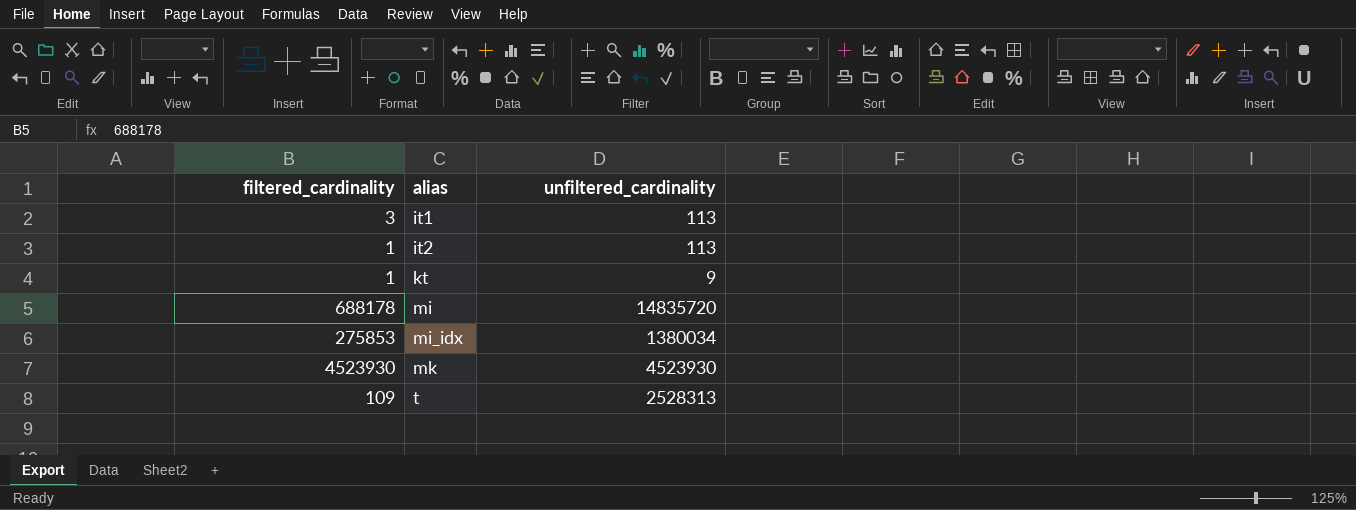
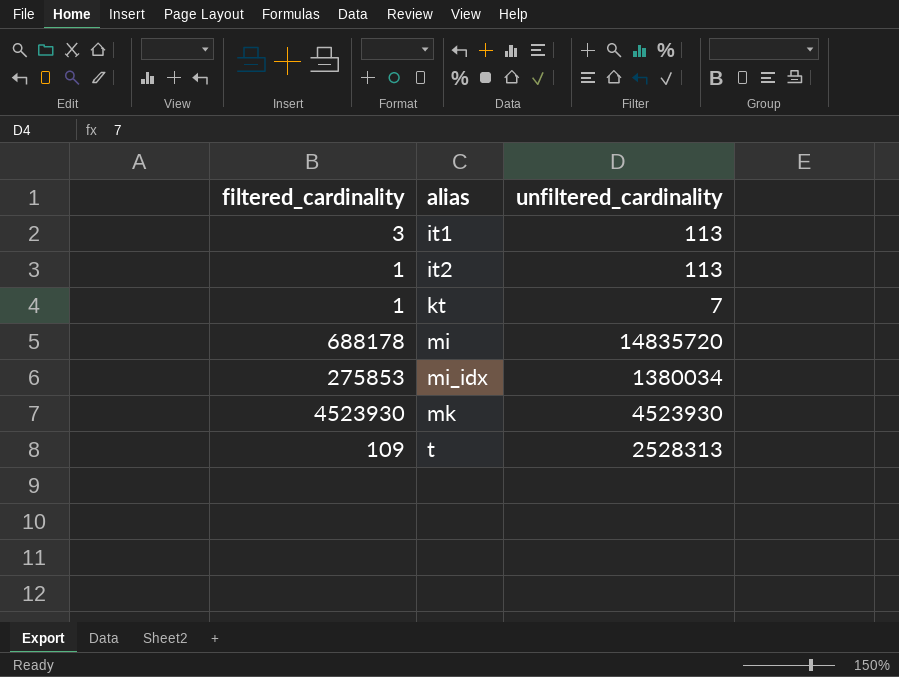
kt | unfiltered_cardinality: 9 -> 7

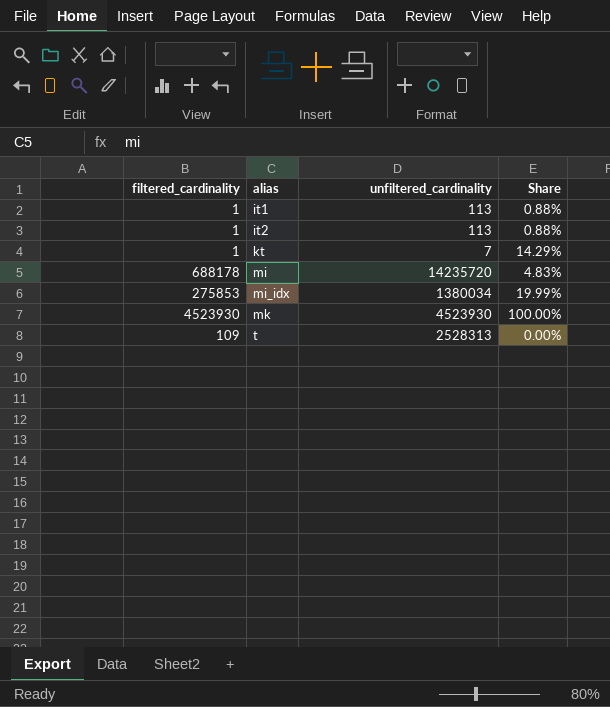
column Share | formula: none -> [filtered_cardinality] / [unfiltered_cardinality]
it1 | filtered_cardinality: 3 -> 1
mi | unfiltered_cardinality: 14835720 -> 14235720

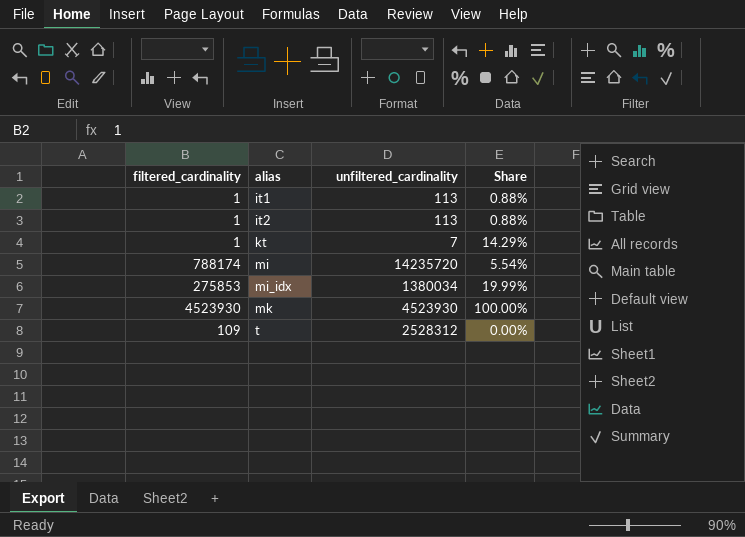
mi | filtered_cardinality: 688178 -> 788174
mi | Share: 4.83% -> 5.54%
t | unfiltered_cardinality: 2528313 -> 2528312

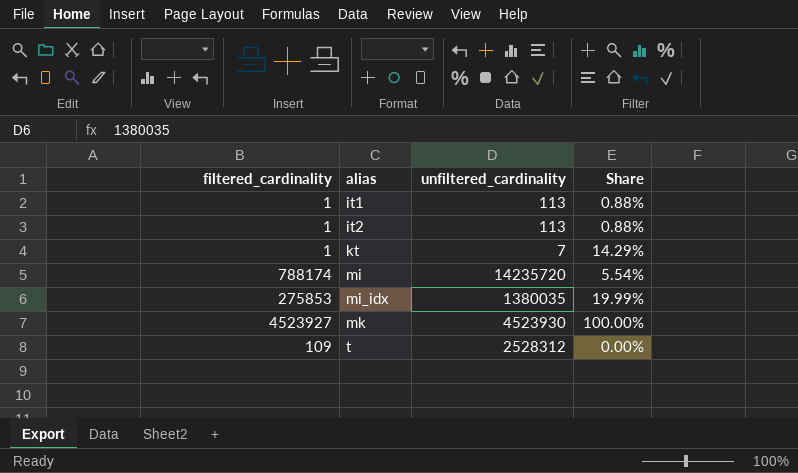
mi_idx | unfiltered_cardinality: 1380034 -> 1380035
mk | filtered_cardinality: 4523930 -> 4523927

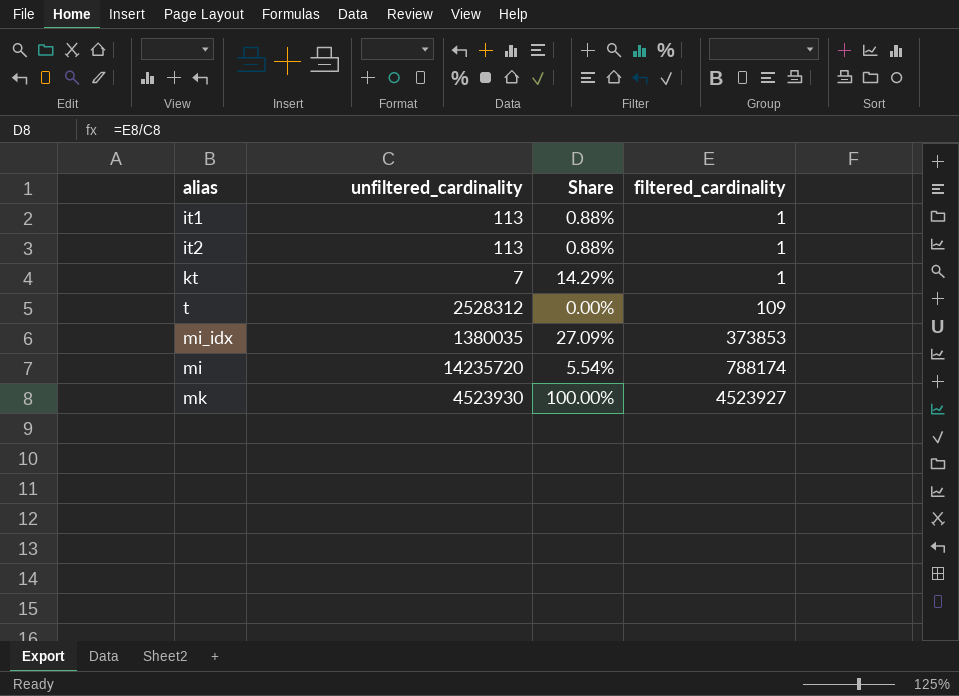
row order: alias ascending -> filtered_cardinality ascending
column filtered_cardinality | position: 1 -> 4
mi_idx | Share: 19.99% -> 27.09%
mi_idx | filtered_cardinality: 275853 -> 373853

